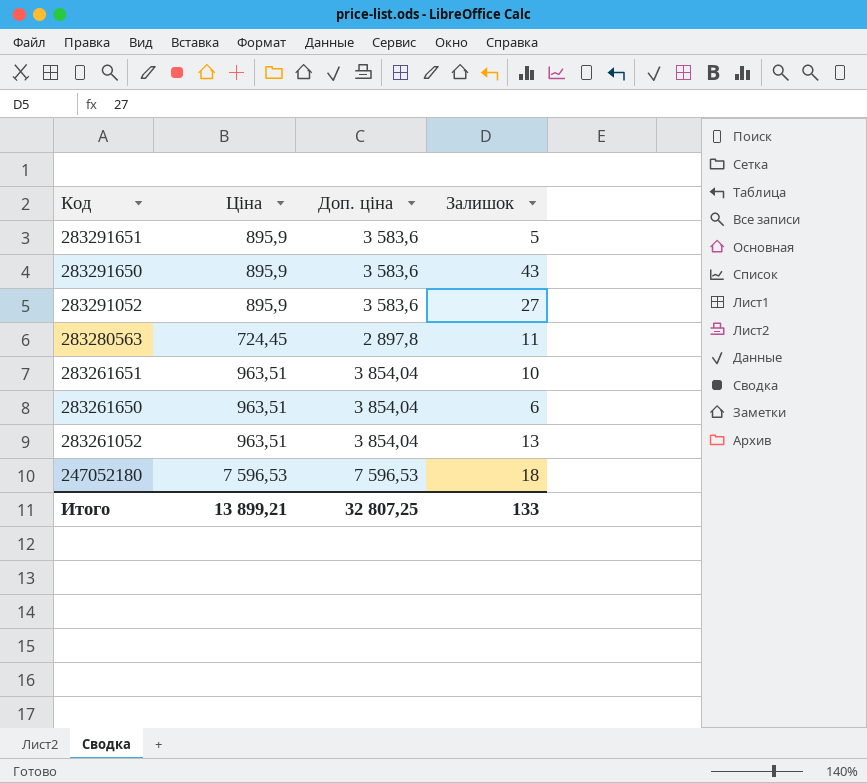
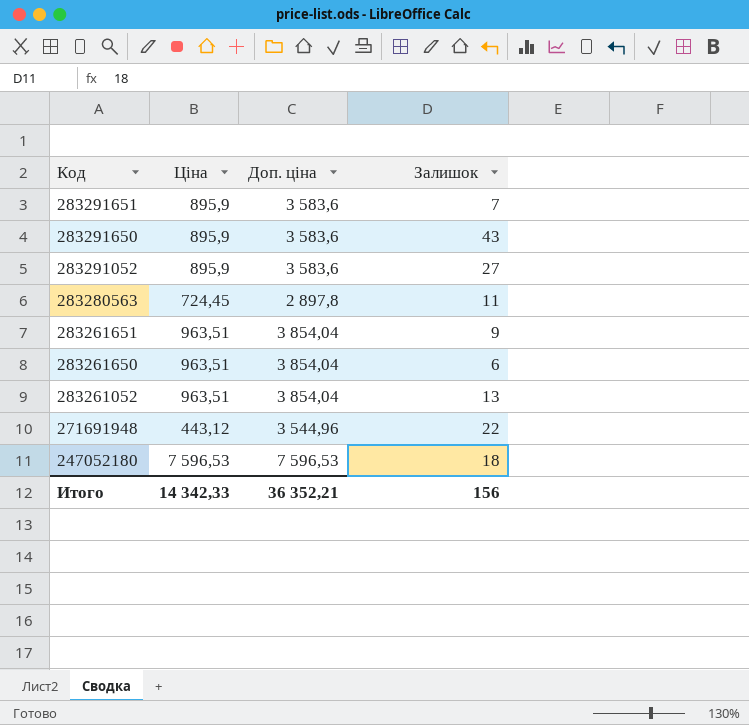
283291651 | Залишок: 5 -> 7
283261651 | Залишок: 10 -> 9
row 271691948: none -> 443,12 | 3 544,96 | 22
Итого | Ціна: 13 899,21 -> 14 342,33
Итого | Доп. ціна: 32 807,25 -> 36 352,21
Итого | Залишок: 133 -> 156

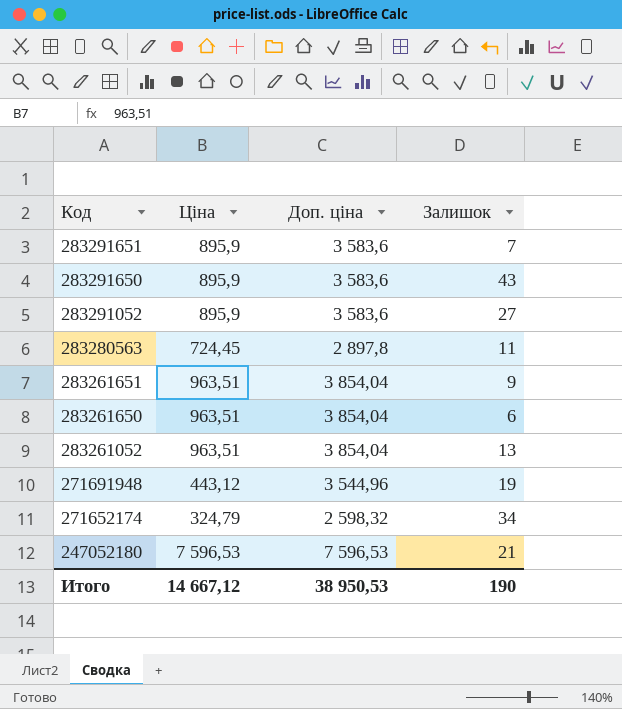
271691948 | Залишок: 22 -> 19
row 271652174: none -> 324,79 | 2 598,32 | 34
247052180 | Залишок: 18 -> 21
Итого | Ціна: 14 342,33 -> 14 667,12
Итого | Доп. ціна: 36 352,21 -> 38 950,53
Итого | Залишок: 156 -> 190

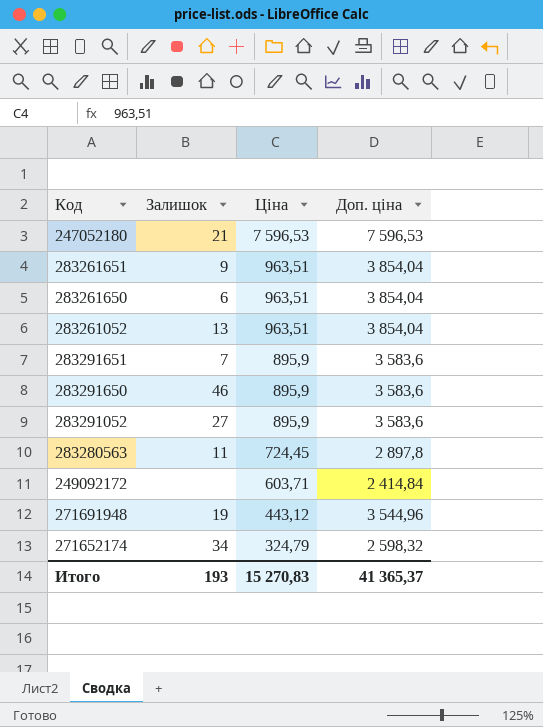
row order: Код descending -> Ціна descending
column Залишок | position: 4 -> 2
283291650 | Залишок: 43 -> 46
row 249092172: none -> none | 603,71 | 2 414,84
Итого | Залишок: 190 -> 193
Итого | Ціна: 14 667,12 -> 15 270,83
Итого | Доп. ціна: 38 950,53 -> 41 365,37

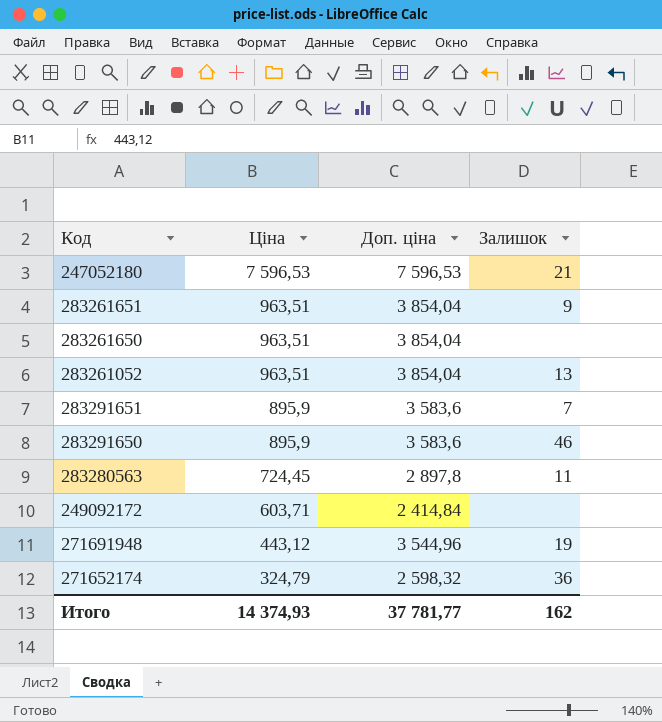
column Залишок | position: 2 -> 4
row 283291052: 27 | 895,9 | 3 583,6 -> none
283261650 | Залишок: 6 -> none
271652174 | Залишок: 34 -> 36
Итого | Ціна: 15 270,83 -> 14 374,93
Итого | Доп. ціна: 41 365,37 -> 37 781,77
Итого | Залишок: 193 -> 162

